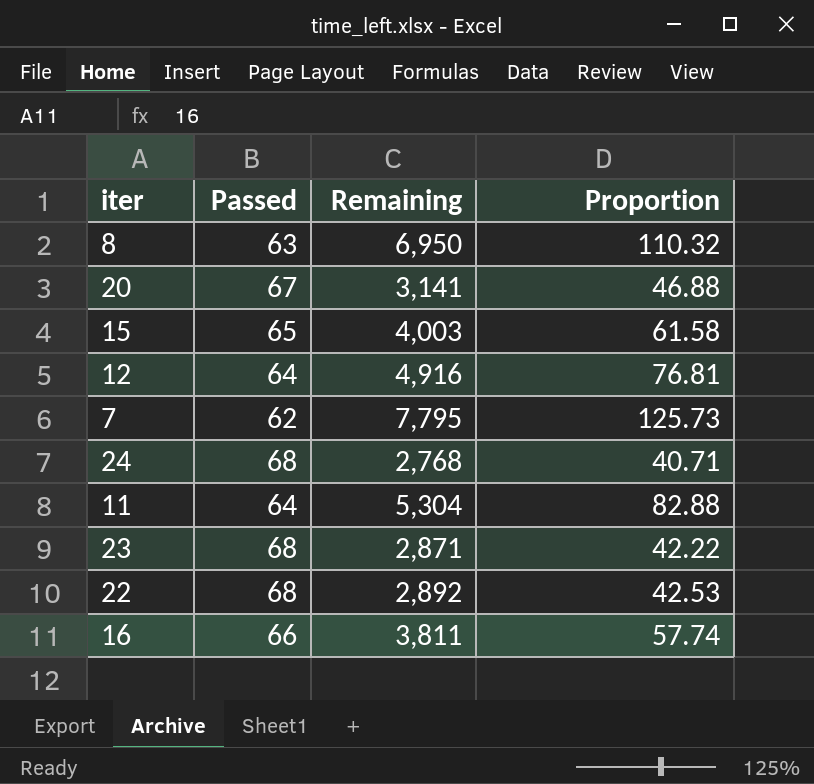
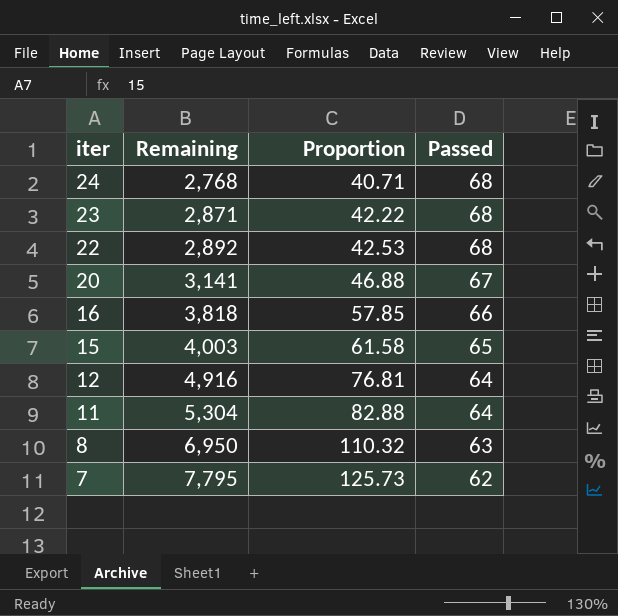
row order: none -> iter descending
column Passed | position: 2 -> 4
16 | Remaining: 3,811 -> 3,818
16 | Proportion: 57.74 -> 57.85

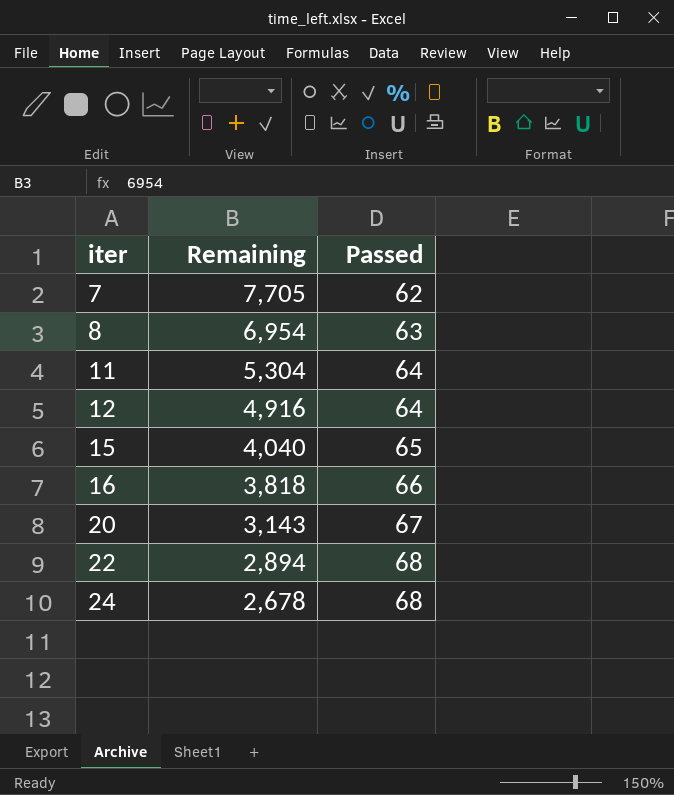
row order: iter descending -> iter ascending
column Proportion | formula: [Remaining] / [Passed] -> none
row 23: 2,871 | 42.22 | 68 -> none
7 | Remaining: 7,795 -> 7,705
8 | Remaining: 6,950 -> 6,954
15 | Remaining: 4,003 -> 4,040
20 | Remaining: 3,141 -> 3,143
22 | Remaining: 2,892 -> 2,894
24 | Remaining: 2,768 -> 2,678

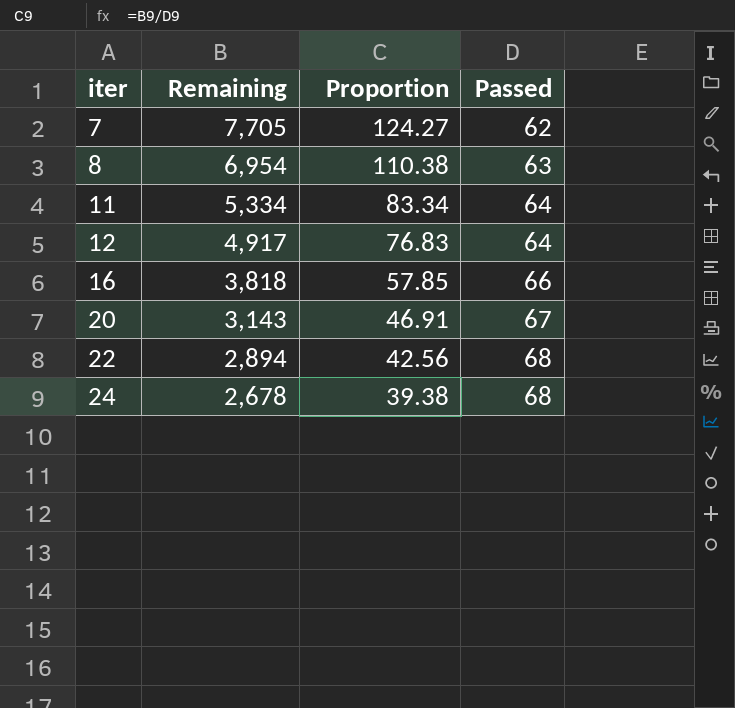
column Proportion | formula: none -> [Remaining] / [Passed]
row 15: 4,040 | 65 -> none
11 | Remaining: 5,304 -> 5,334
12 | Remaining: 4,916 -> 4,917

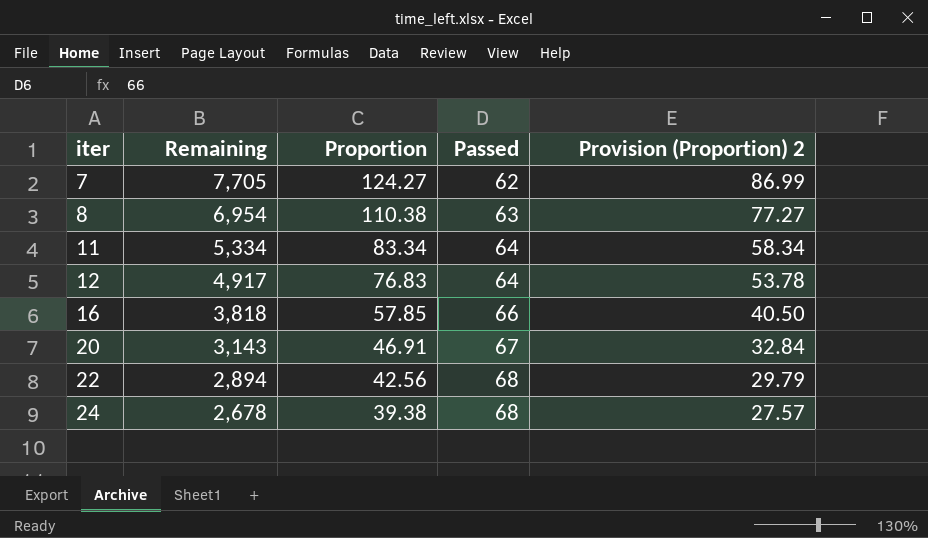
column Provision (Proportion) 2 | formula: none -> [Proportion] * 0.7

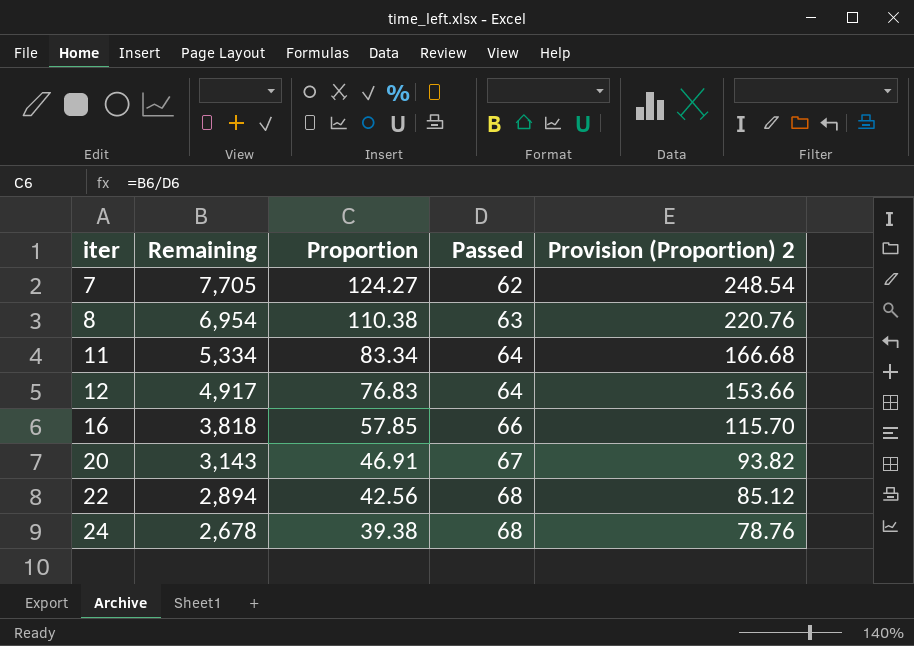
column Provision (Proportion) 2 | formula: [Proportion] * 0.7 -> [Proportion] * 2

